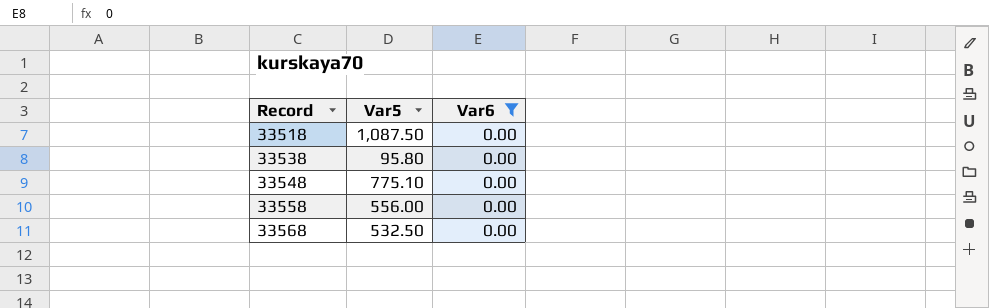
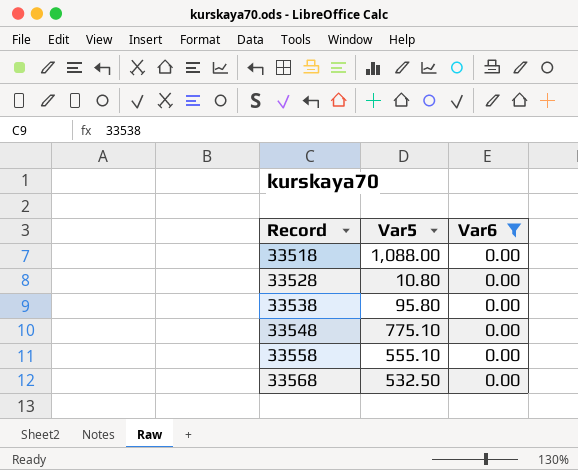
33518 | Var5: 1,087.50 -> 1,088.00
row 33528: none -> 10.80 | 0.00
33558 | Var5: 556.00 -> 555.10

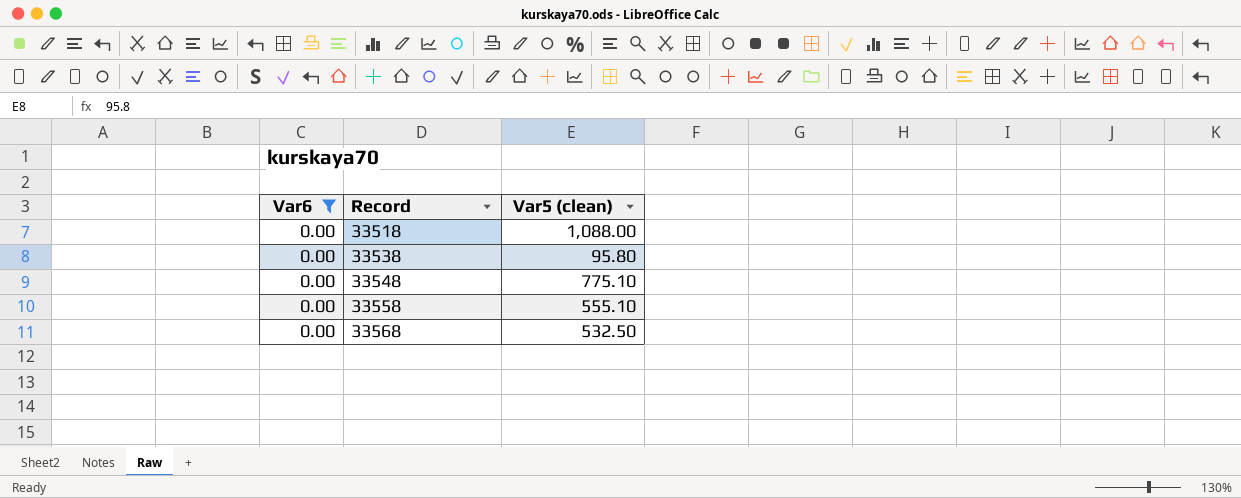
column Var6 | position: 3 -> 1
column name: Var5 -> Var5 (clean)
row 33528: 10.80 | 0.00 -> none

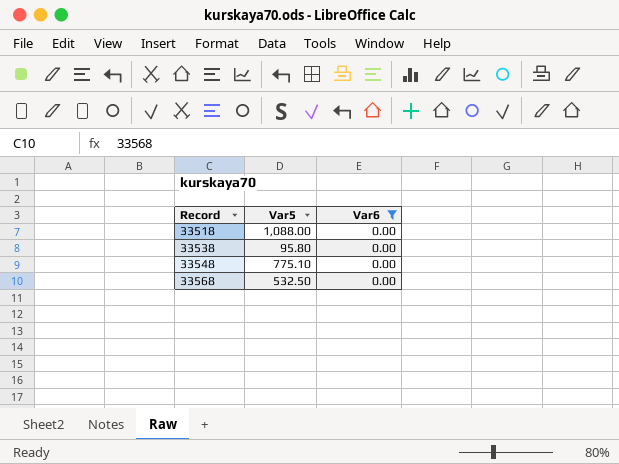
column name: Var5 (clean) -> Var5
column Var6 | position: 1 -> 3
row 33558: 0.00 | 555.10 -> none

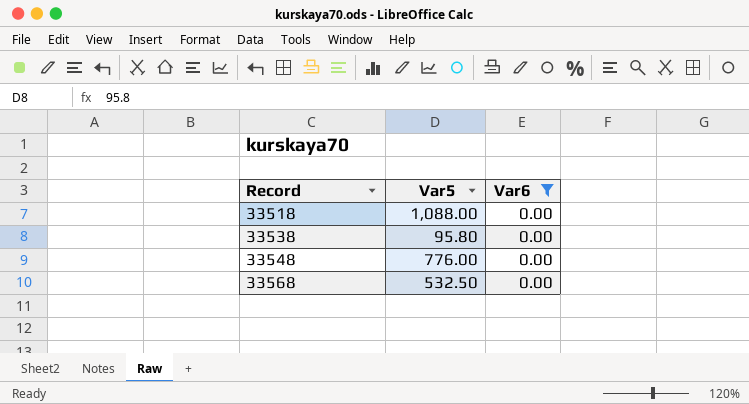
33548 | Var5: 775.10 -> 776.00

